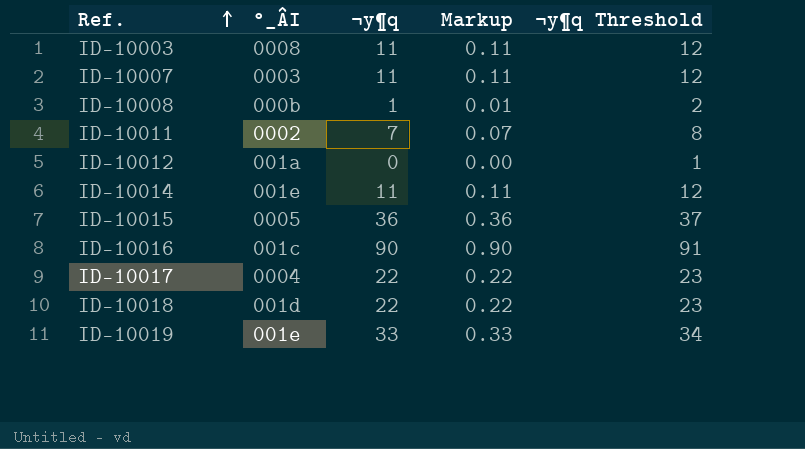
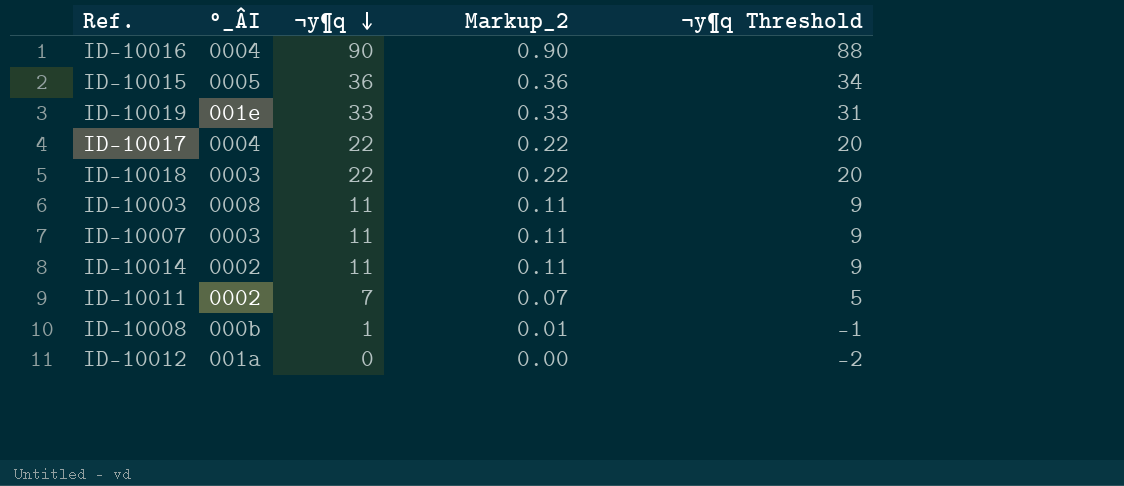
row order: Ref. ascending -> ¬y¶q descending
column name: Markup -> Markup_2
column ¬y¶q Threshold | formula: [¬y¶q] + 1 -> [¬y¶q] - 2
ID-10016 | °_ÂI: 001c -> 0004
ID-10018 | °_ÂI: 001d -> 0003
ID-10014 | °_ÂI: 001e -> 0002

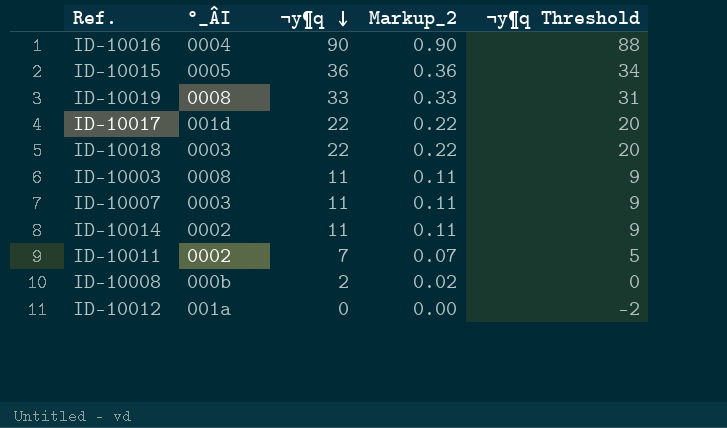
ID-10019 | °_ÂI: 001e -> 0008
ID-10017 | °_ÂI: 0004 -> 001d
ID-10008 | ¬y¶q: 1 -> 2
ID-10008 | Markup_2: 0.01 -> 0.02
ID-10008 | ¬y¶q Threshold: -1 -> 0

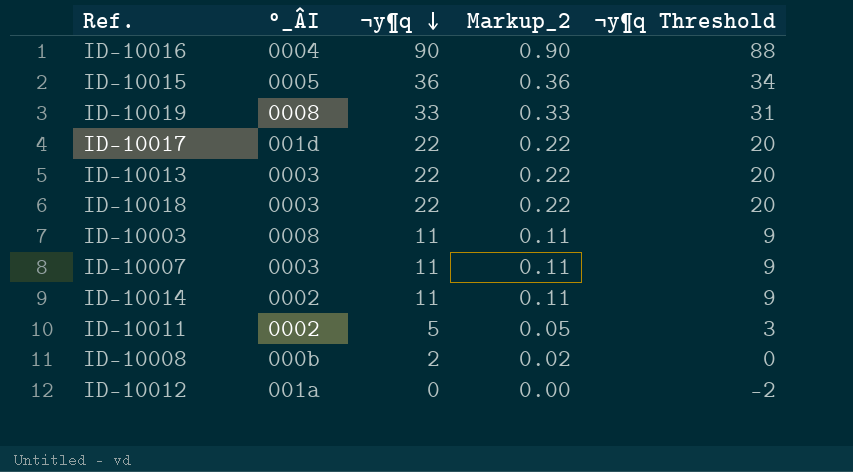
row ID-10013: none -> 0003 | 22 | 0.22 | 20
ID-10011 | ¬y¶q: 7 -> 5
ID-10011 | Markup_2: 0.07 -> 0.05
ID-10011 | ¬y¶q Threshold: 5 -> 3

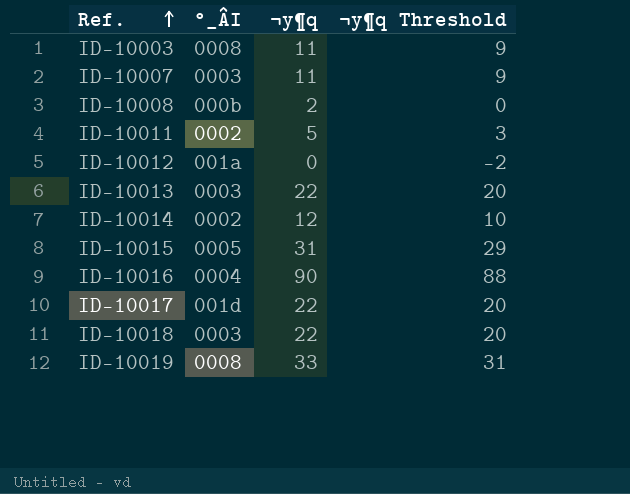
row order: ¬y¶q descending -> Ref. ascending
column Markup_2 | formula: [¬y¶q] * 0.01 -> none
ID-10014 | ¬y¶q: 11 -> 12
ID-10014 | ¬y¶q Threshold: 9 -> 10
ID-10015 | ¬y¶q: 36 -> 31
ID-10015 | ¬y¶q Threshold: 34 -> 29

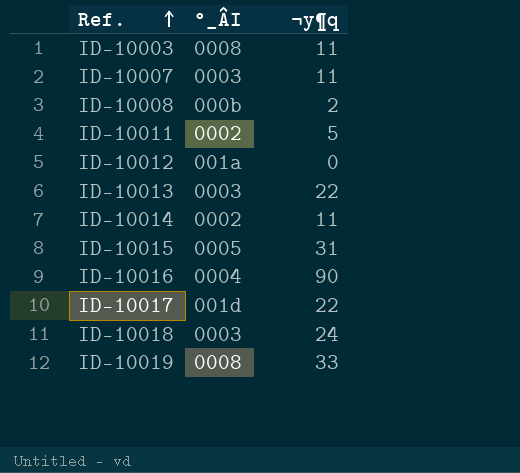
column ¬y¶q Threshold | formula: [¬y¶q] - 2 -> none
ID-10014 | ¬y¶q: 12 -> 11
ID-10018 | ¬y¶q: 22 -> 24

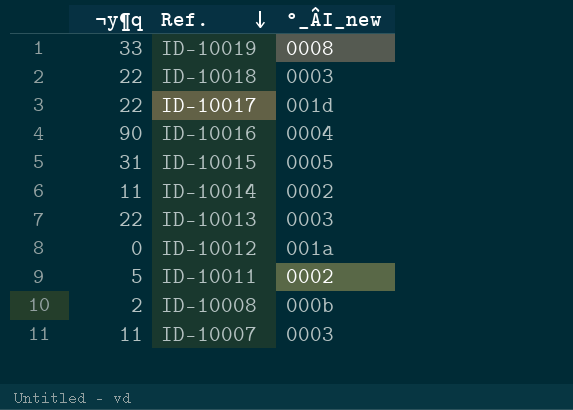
row order: Ref. ascending -> Ref. descending
column ¬y¶q | position: 3 -> 1
column name: °_ÂI -> °_ÂI_new
row ID-10003: 0008 | 11 -> none
ID-10018 | ¬y¶q: 24 -> 22

